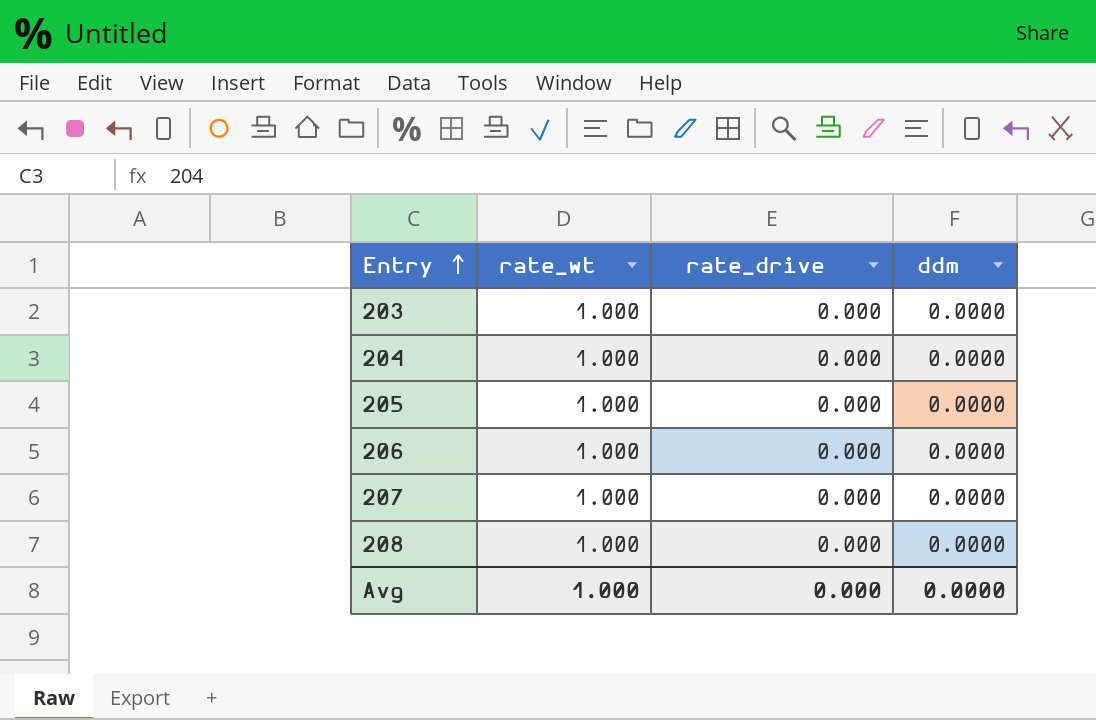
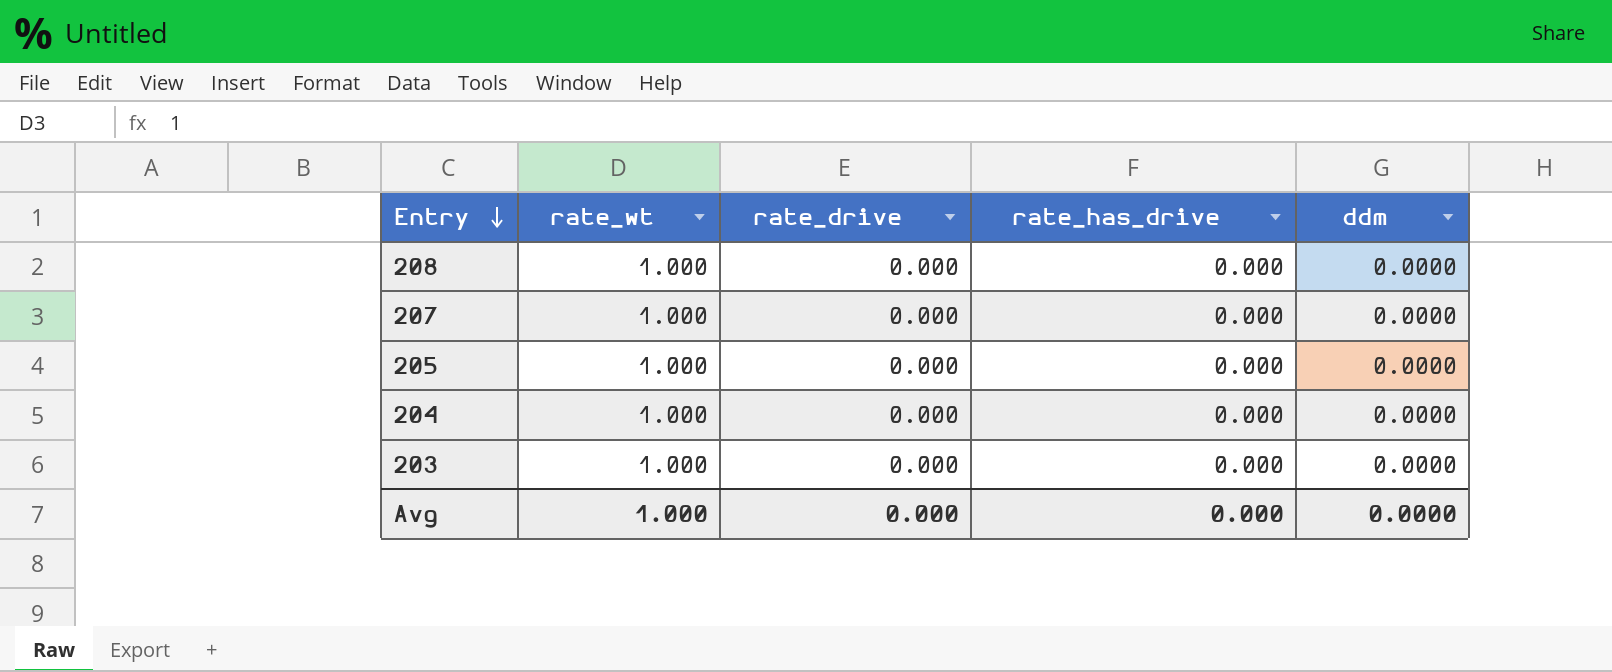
row order: Entry ascending -> Entry descending
column rate_has_drive | position: none -> 4
row 206: 1.000 | 0.000 | 0.0000 -> none

